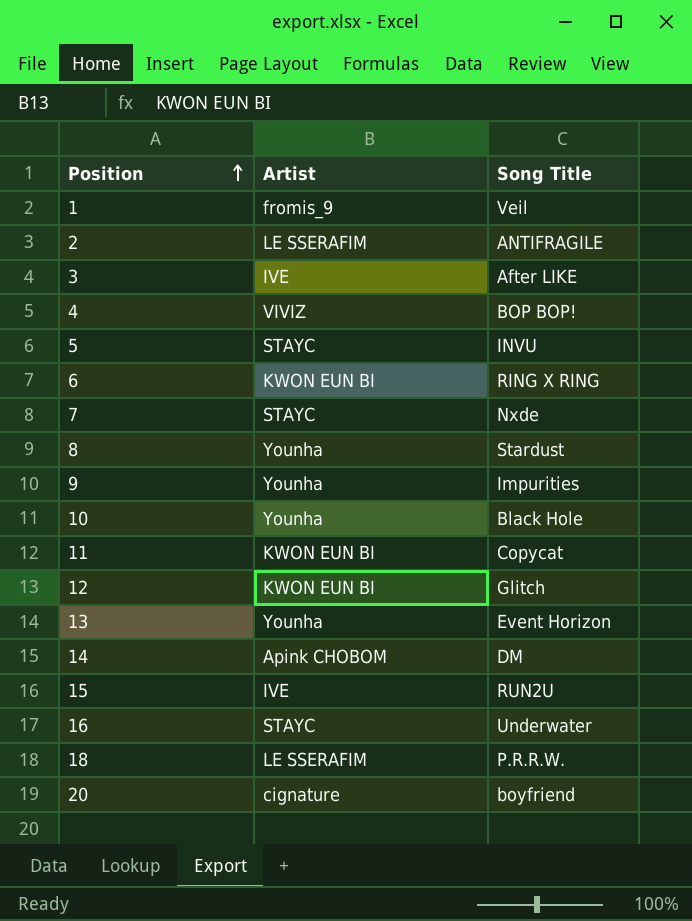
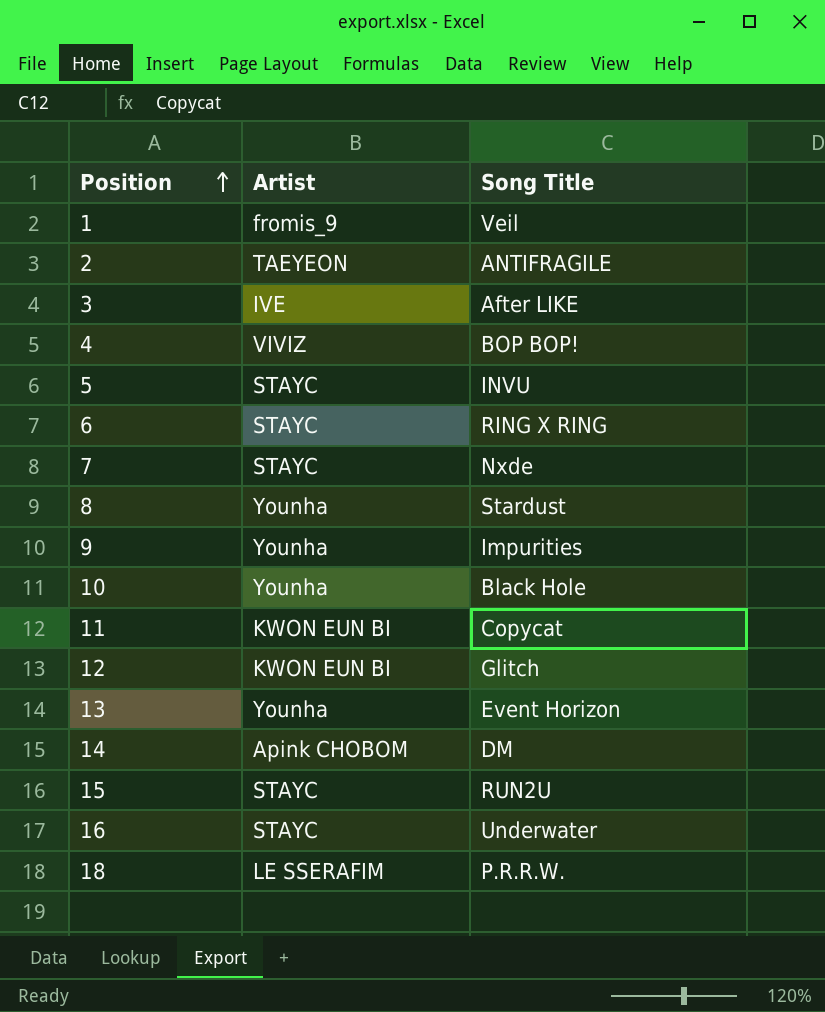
row 20: cignature | boyfriend -> none
2 | Artist: LE SSERAFIM -> TAEYEON
6 | Artist: KWON EUN BI -> STAYC
15 | Artist: IVE -> STAYC

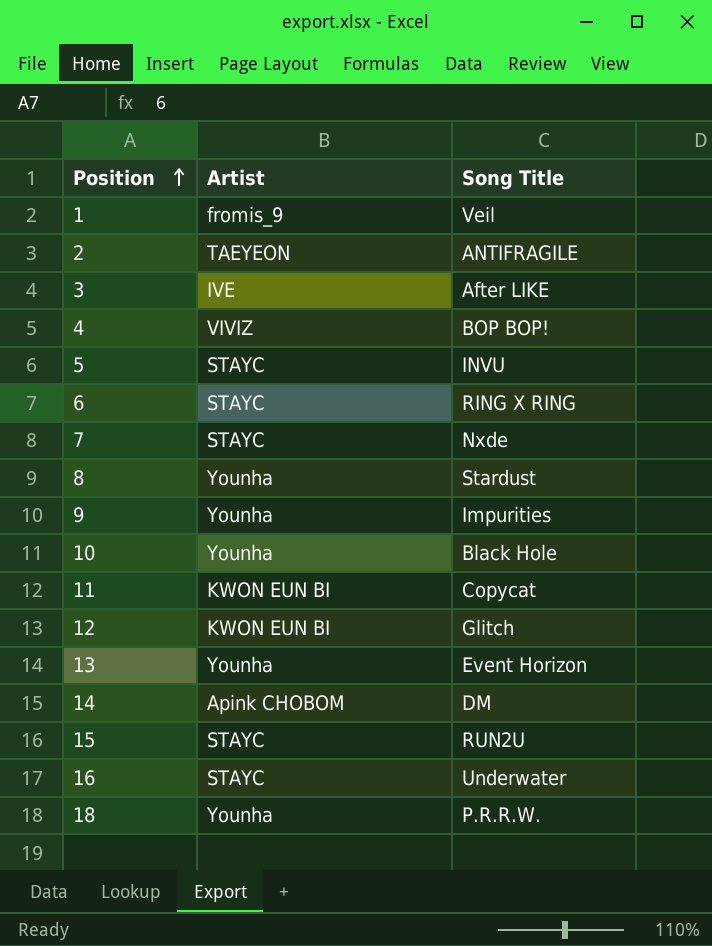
18 | Artist: LE SSERAFIM -> Younha

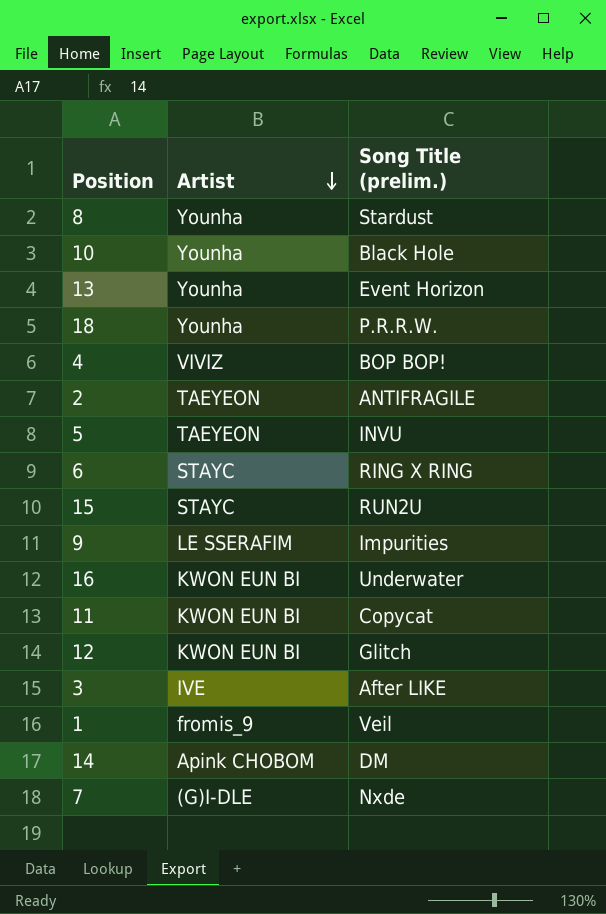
row order: Position ascending -> Artist descending
column name: Song Title -> Song Title (prelim.)
5 | Artist: STAYC -> TAEYEON
9 | Artist: Younha -> LE SSERAFIM
16 | Artist: STAYC -> KWON EUN BI
7 | Artist: STAYC -> (G)I-DLE

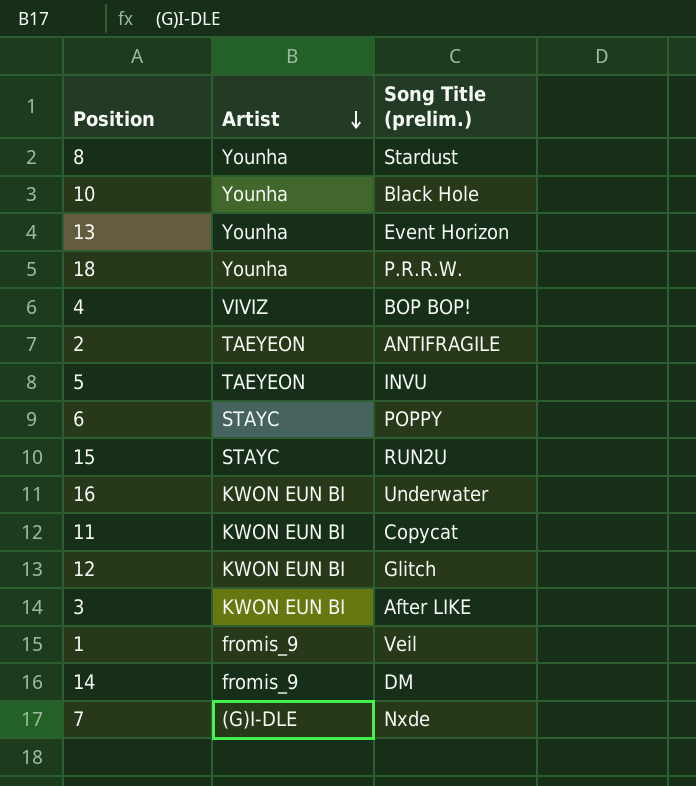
row 9: LE SSERAFIM | Impurities -> none
6 | Song Title (prelim.): RING X RING -> POPPY
3 | Artist: IVE -> KWON EUN BI
14 | Artist: Apink CHOBOM -> fromis_9

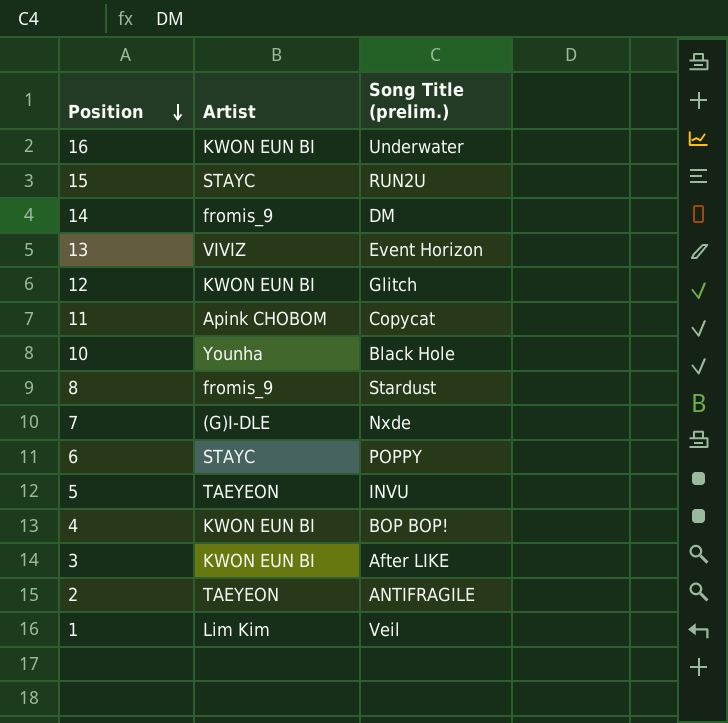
row order: Artist descending -> Position descending
row 18: Younha | P.R.R.W. -> none
13 | Artist: Younha -> VIVIZ
11 | Artist: KWON EUN BI -> Apink CHOBOM
8 | Artist: Younha -> fromis_9
4 | Artist: VIVIZ -> KWON EUN BI
1 | Artist: fromis_9 -> Lim Kim

